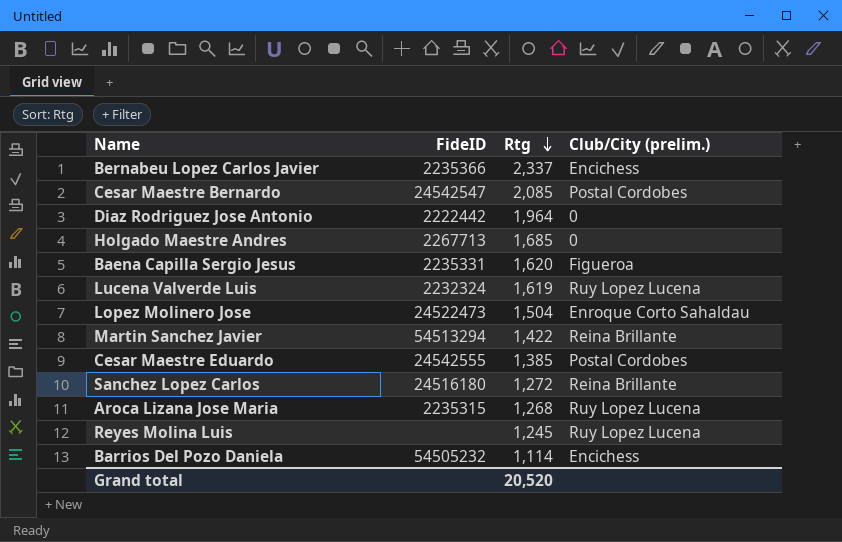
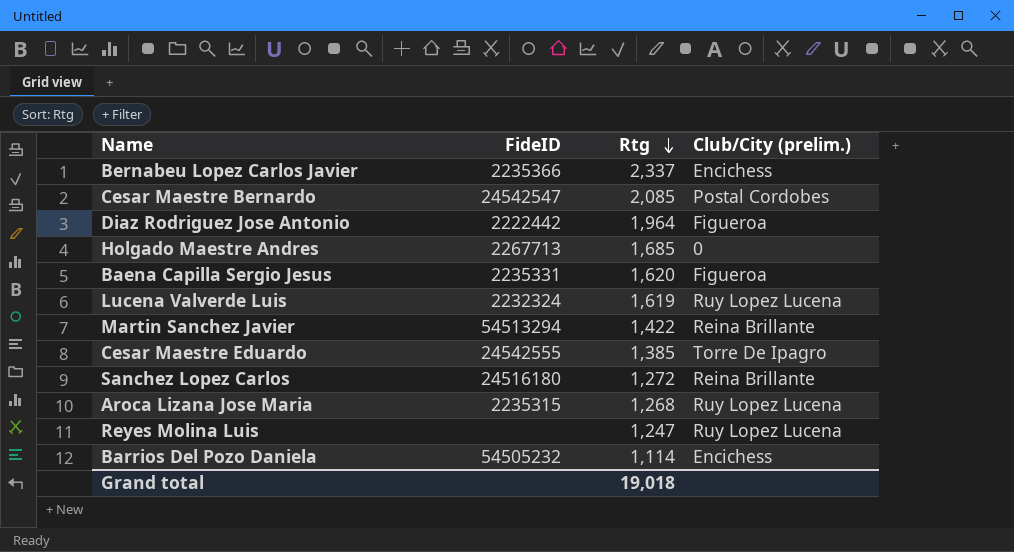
row Lopez Molinero Jose: 24522473 | 1,504 | Enroque Corto Sahaldau -> none
Diaz Rodriguez Jose Antonio | Club/City (prelim.): 0 -> Figueroa
Cesar Maestre Eduardo | Club/City (prelim.): Postal Cordobes -> Torre De Ipagro
Reyes Molina Luis | Rtg: 1,245 -> 1,247
Grand total | Rtg: 20,520 -> 19,018

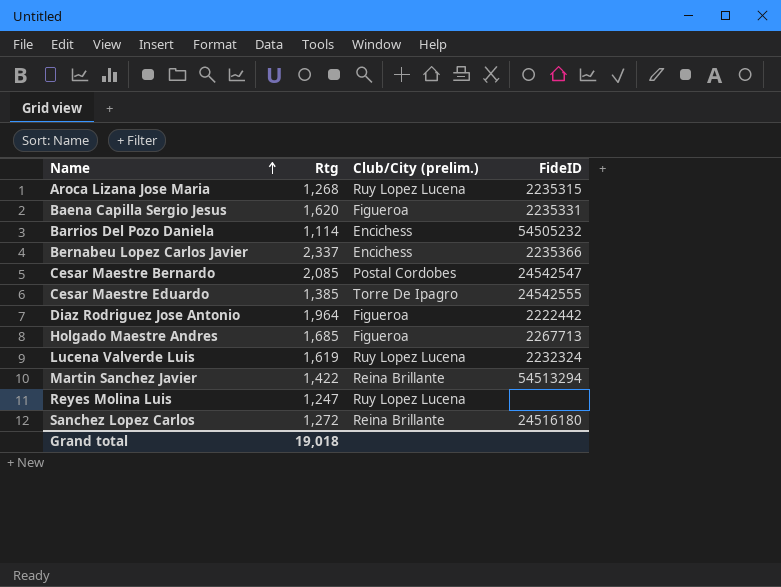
row order: Rtg descending -> Name ascending
column FideID | position: 2 -> 4
Holgado Maestre Andres | Club/City (prelim.): 0 -> Figueroa

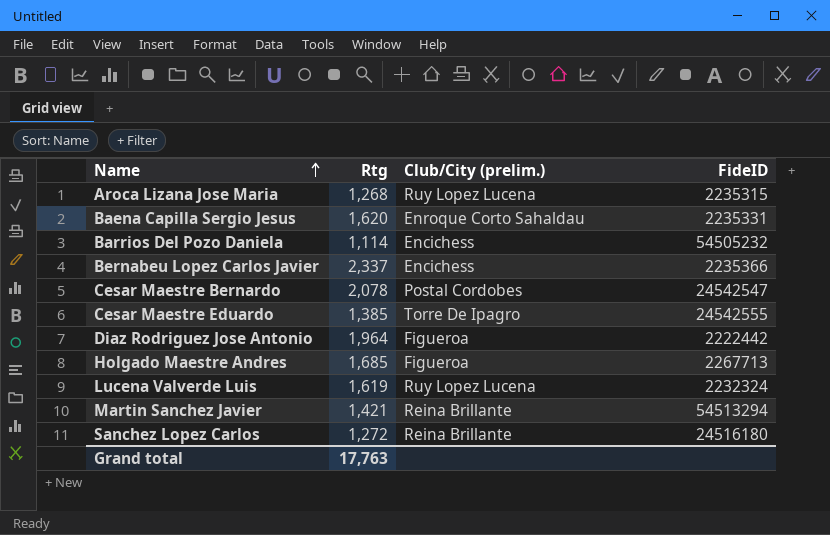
row Reyes Molina Luis: 1,247 | Ruy Lopez Lucena | none -> none
Baena Capilla Sergio Jesus | Club/City (prelim.): Figueroa -> Enroque Corto Sahaldau
Cesar Maestre Bernardo | Rtg: 2,085 -> 2,078
Martin Sanchez Javier | Rtg: 1,422 -> 1,421
Grand total | Rtg: 19,018 -> 17,763

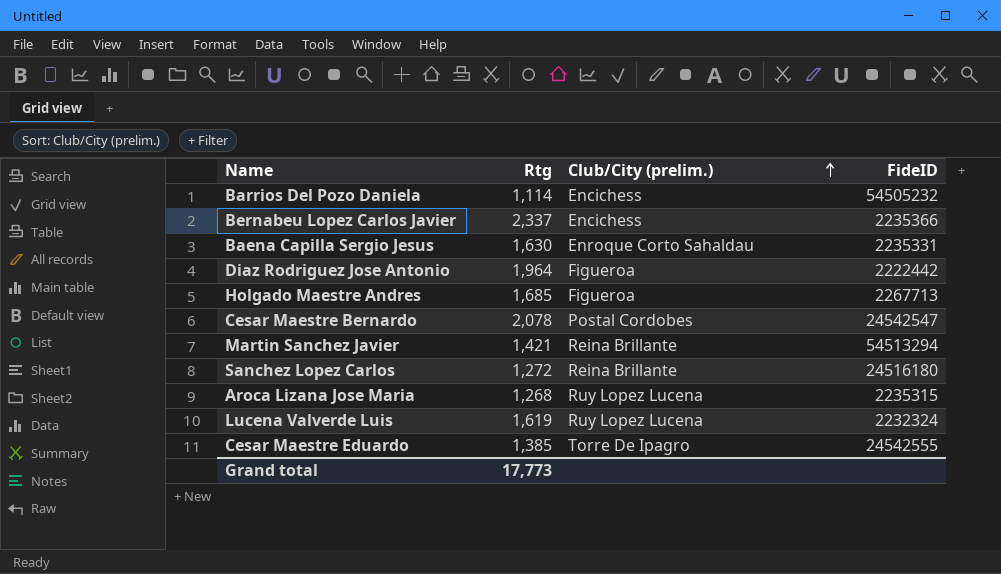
row order: Name ascending -> Club/City (prelim.) ascending
Baena Capilla Sergio Jesus | Rtg: 1,620 -> 1,630
Grand total | Rtg: 17,763 -> 17,773

